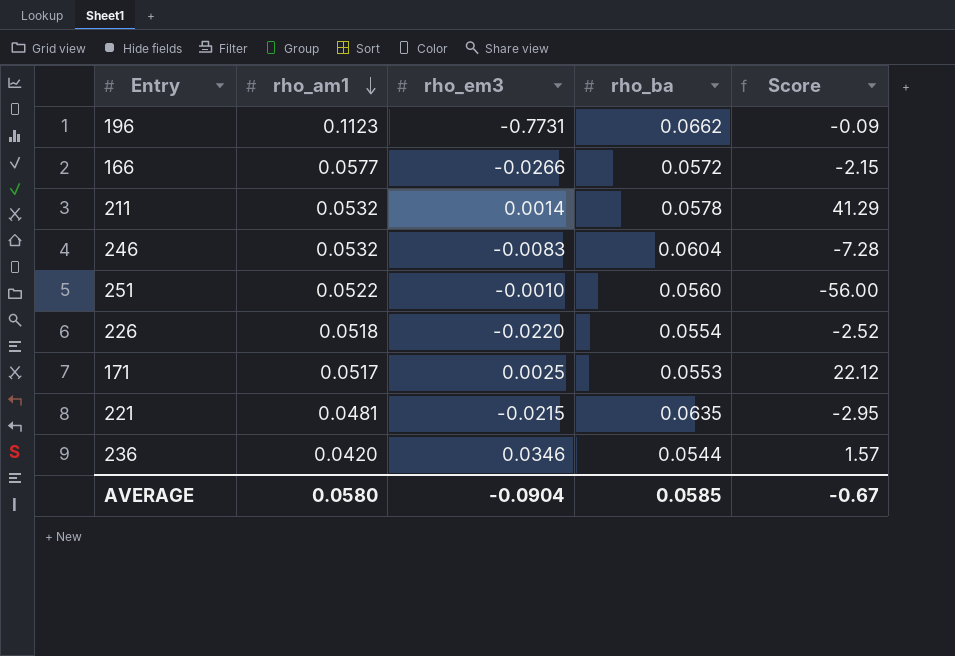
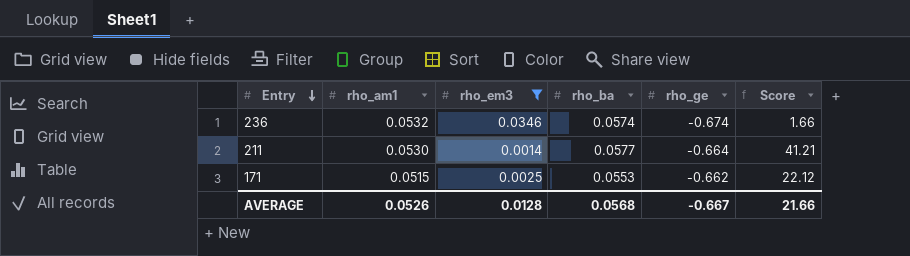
filter: none -> rho_em3 >= 0.0014
row order: rho_am1 descending -> Entry descending
column rho_ge | position: none -> 5
236 | rho_am1: 0.0420 -> 0.0532
236 | rho_ba: 0.0544 -> 0.0574
236 | Score: 1.57 -> 1.66
211 | rho_am1: 0.0532 -> 0.0530
211 | rho_ba: 0.0578 -> 0.0577
211 | Score: 41.29 -> 41.21
171 | rho_am1: 0.0517 -> 0.0515
AVERAGE | rho_am1: 0.0580 -> 0.0526
AVERAGE | rho_em3: -0.0904 -> 0.0128
AVERAGE | rho_ba: 0.0585 -> 0.0568
AVERAGE | Score: -0.67 -> 21.66

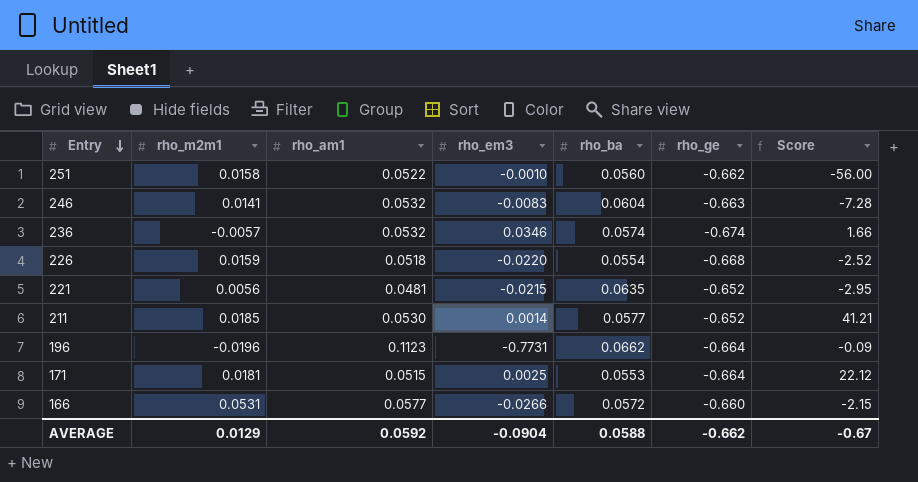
filter: rho_em3 >= 0.0014 -> none
column rho_m2m1 | position: none -> 2
211 | rho_ge: -0.664 -> -0.652
171 | rho_ge: -0.662 -> -0.664
AVERAGE | rho_am1: 0.0526 -> 0.0592
AVERAGE | rho_em3: 0.0128 -> -0.0904
AVERAGE | rho_ba: 0.0568 -> 0.0588
AVERAGE | rho_ge: -0.667 -> -0.662
AVERAGE | Score: 21.66 -> -0.67

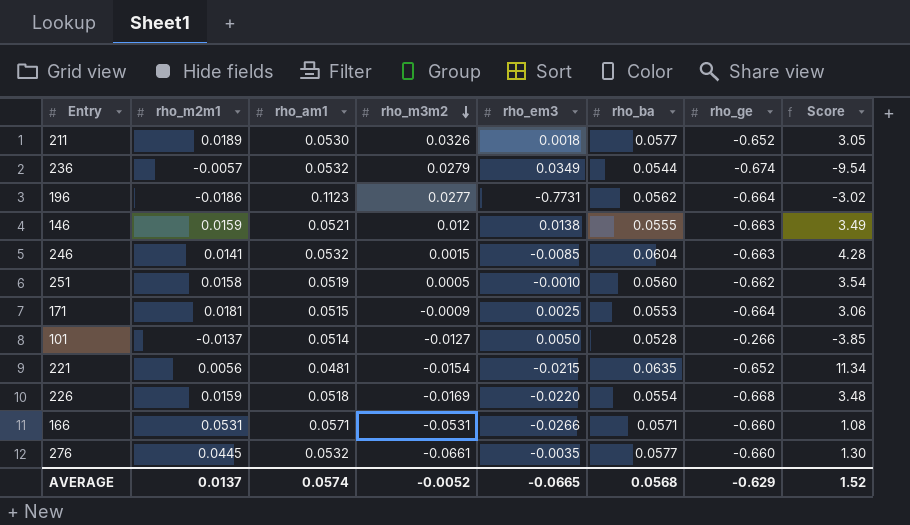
row order: Entry descending -> rho_m3m2 descending
column rho_m3m2 | position: none -> 4
column Score | formula: [rho_ba] / [rho_em3] -> [rho_ba] / [rho_m2m1]
211 | rho_m2m1: 0.0185 -> 0.0189
211 | rho_em3: 0.0014 -> 0.0018
236 | rho_em3: 0.0346 -> 0.0349
236 | rho_ba: 0.0574 -> 0.0544
196 | rho_m2m1: -0.0196 -> -0.0186
196 | rho_ba: 0.0662 -> 0.0562
row 146: none -> 0.0159 | 0.0521 | 0.012 | 0.0138 | 0.0555 | -0.663 | 3.49
246 | rho_em3: -0.0083 -> -0.0085
251 | rho_am1: 0.0522 -> 0.0519
row 101: none -> -0.0137 | 0.0514 | -0.0127 | 0.0050 | 0.0528 | -0.266 | -3.85
166 | rho_am1: 0.0577 -> 0.0571
166 | rho_ba: 0.0572 -> 0.0571
row 276: none -> 0.0445 | 0.0532 | -0.0661 | -0.0035 | 0.0577 | -0.660 | 1.30
AVERAGE | rho_m2m1: 0.0129 -> 0.0137
AVERAGE | rho_am1: 0.0592 -> 0.0574
AVERAGE | rho_em3: -0.0904 -> -0.0665
AVERAGE | rho_ba: 0.0588 -> 0.0568
AVERAGE | rho_ge: -0.662 -> -0.629
AVERAGE | Score: -0.67 -> 1.52

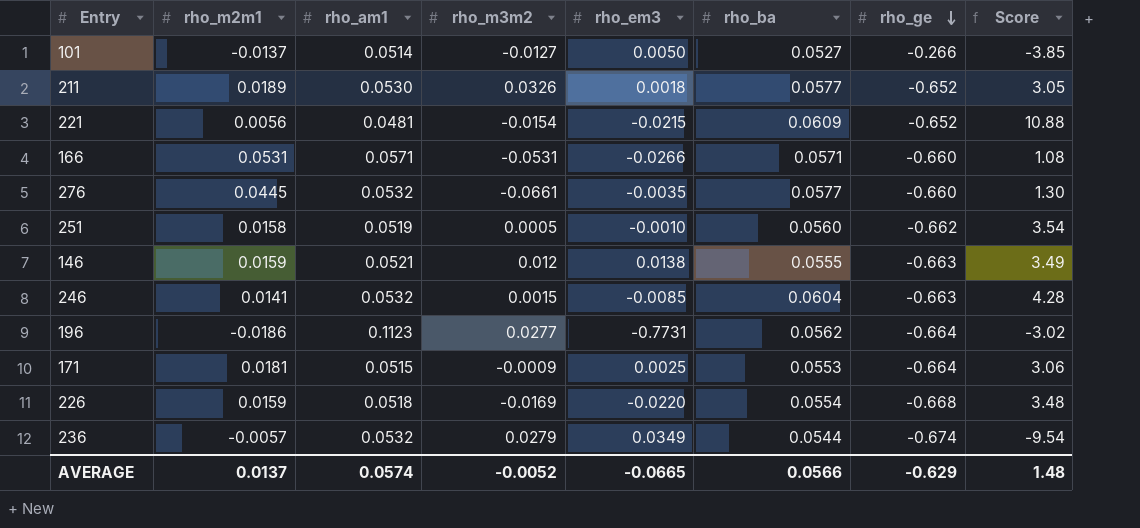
row order: rho_m3m2 descending -> rho_ge descending
101 | rho_ba: 0.0528 -> 0.0527
221 | rho_ba: 0.0635 -> 0.0609
221 | Score: 11.34 -> 10.88
AVERAGE | rho_ba: 0.0568 -> 0.0566
AVERAGE | Score: 1.52 -> 1.48

